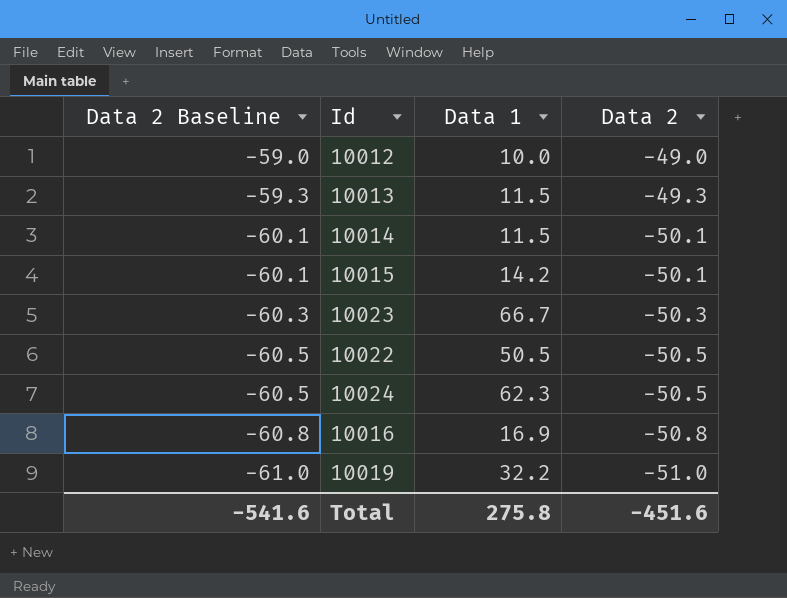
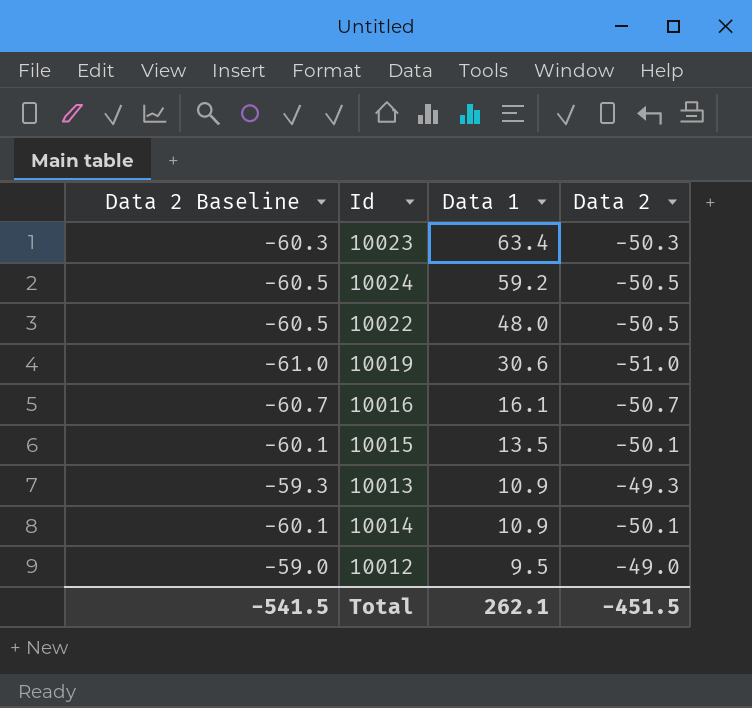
row order: Data 2 Baseline descending -> Data 1 descending
10023 | Data 1: 66.7 -> 63.4
10024 | Data 1: 62.3 -> 59.2
10022 | Data 1: 50.5 -> 48.0
10019 | Data 1: 32.2 -> 30.6
10016 | Data 2 Baseline: -60.8 -> -60.7
10016 | Data 1: 16.9 -> 16.1
10016 | Data 2: -50.8 -> -50.7
10015 | Data 1: 14.2 -> 13.5
10013 | Data 1: 11.5 -> 10.9
10014 | Data 1: 11.5 -> 10.9
10012 | Data 1: 10.0 -> 9.5
Total | Data 2 Baseline: -541.6 -> -541.5
Total | Data 1: 275.8 -> 262.1
Total | Data 2: -451.6 -> -451.5

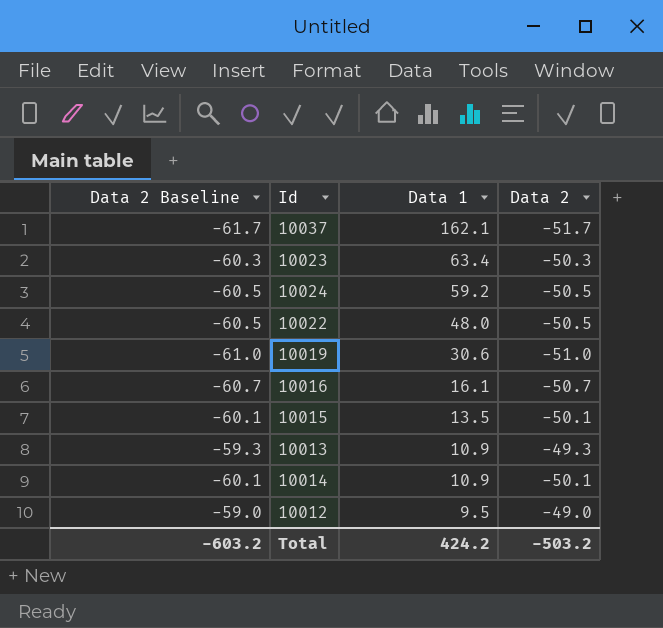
row 10037: none -> -61.7 | 162.1 | -51.7
Total | Data 2 Baseline: -541.5 -> -603.2
Total | Data 1: 262.1 -> 424.2
Total | Data 2: -451.5 -> -503.2

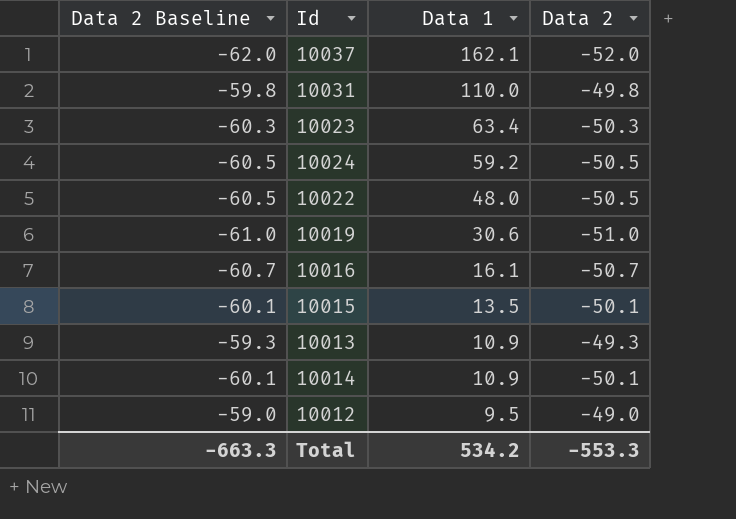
10037 | Data 2 Baseline: -61.7 -> -62.0
10037 | Data 2: -51.7 -> -52.0
row 10031: none -> -59.8 | 110.0 | -49.8
Total | Data 2 Baseline: -603.2 -> -663.3
Total | Data 1: 424.2 -> 534.2
Total | Data 2: -503.2 -> -553.3

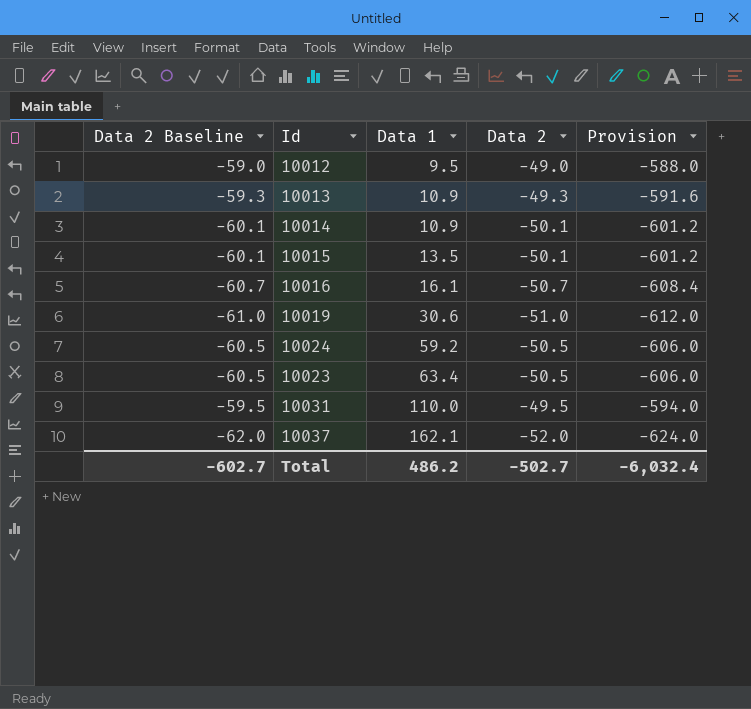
row order: Data 1 descending -> Data 1 ascending
column Provision | formula: none -> [Data 2] * 12
row 10022: -60.5 | 48.0 | -50.5 -> none
10023 | Data 2 Baseline: -60.3 -> -60.5
10023 | Data 2: -50.3 -> -50.5
10031 | Data 2 Baseline: -59.8 -> -59.5
10031 | Data 2: -49.8 -> -49.5
Total | Data 2 Baseline: -663.3 -> -602.7
Total | Data 1: 534.2 -> 486.2
Total | Data 2: -553.3 -> -502.7

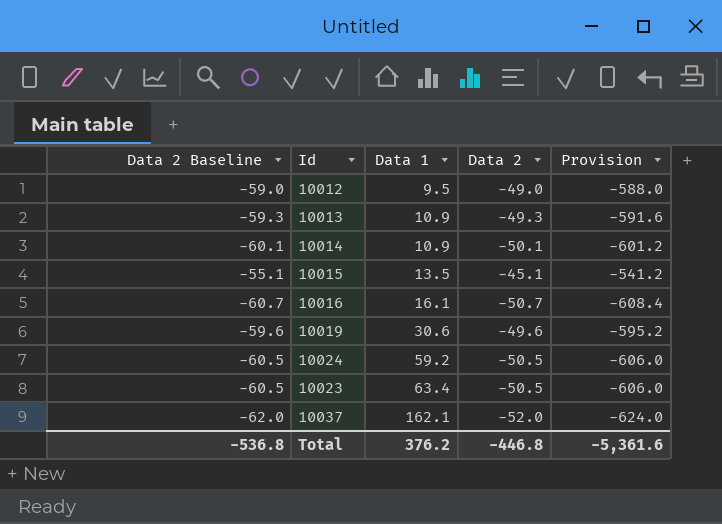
row 10031: -59.5 | 110.0 | -49.5 | -594.0 -> none
10015 | Data 2 Baseline: -60.1 -> -55.1
10015 | Data 2: -50.1 -> -45.1
10015 | Provision: -601.2 -> -541.2
10019 | Data 2 Baseline: -61.0 -> -59.6
10019 | Data 2: -51.0 -> -49.6
10019 | Provision: -612.0 -> -595.2
Total | Data 2 Baseline: -602.7 -> -536.8
Total | Data 1: 486.2 -> 376.2
Total | Data 2: -502.7 -> -446.8
Total | Provision: -6,032.4 -> -5,361.6

